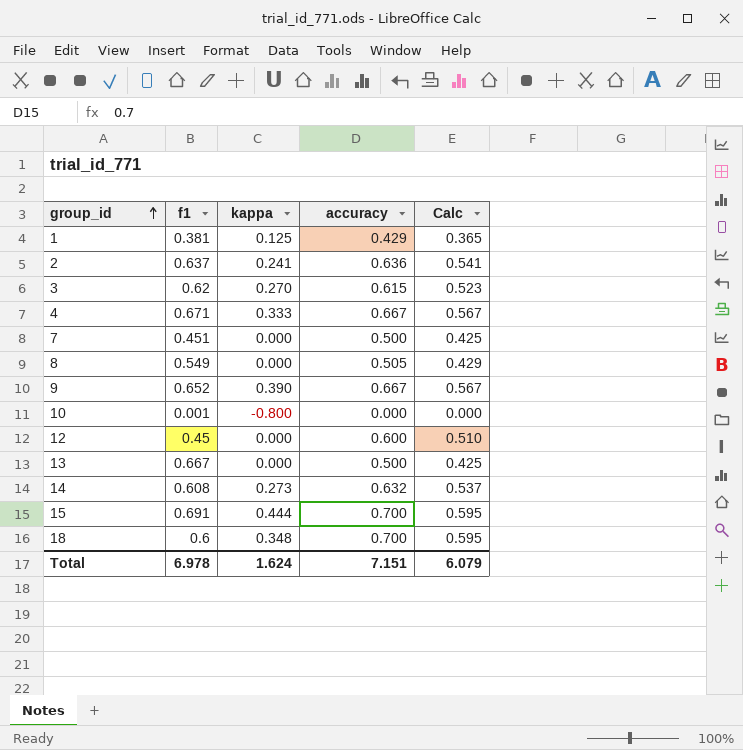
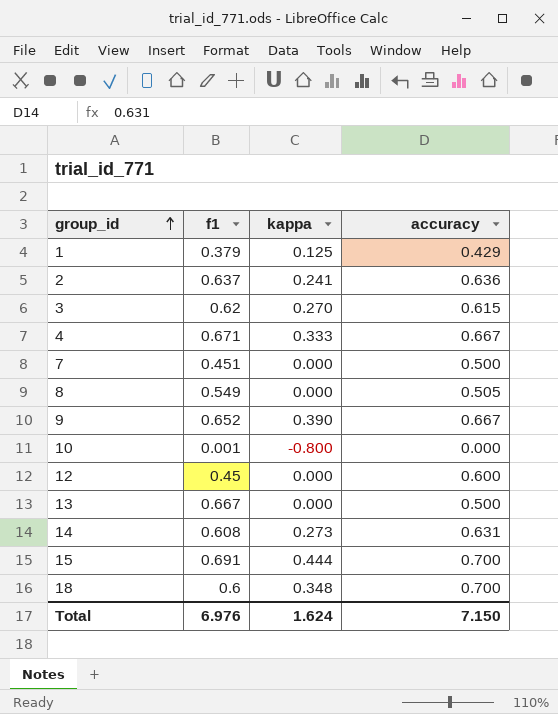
column Calc | formula: [accuracy] * 0.85 -> none
1 | f1: 0.381 -> 0.379
14 | accuracy: 0.632 -> 0.631
Total | f1: 6.978 -> 6.976
Total | accuracy: 7.151 -> 7.150

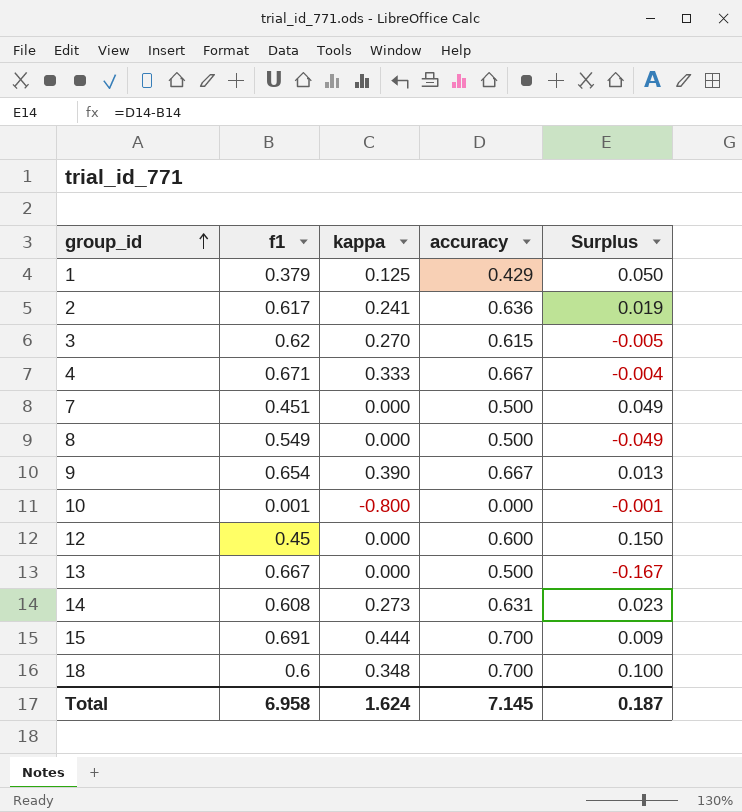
column Surplus | formula: none -> [accuracy] - [f1]
2 | f1: 0.637 -> 0.617
8 | accuracy: 0.505 -> 0.500
9 | f1: 0.652 -> 0.654
Total | f1: 6.976 -> 6.958
Total | accuracy: 7.150 -> 7.145

